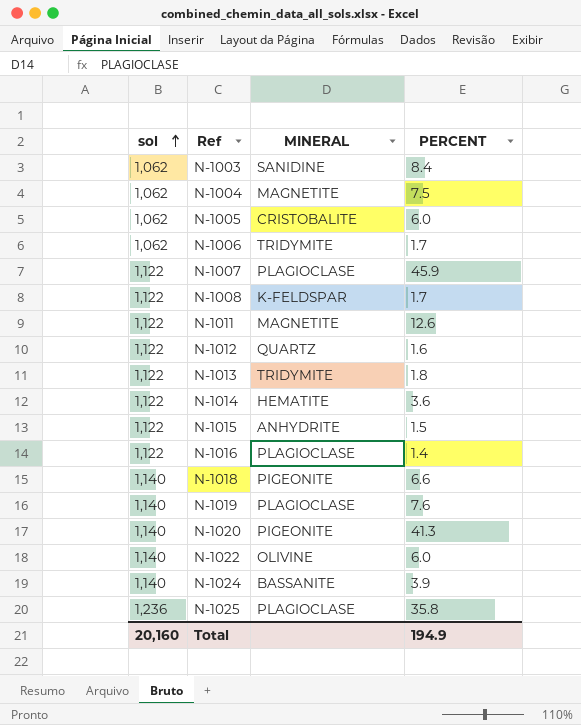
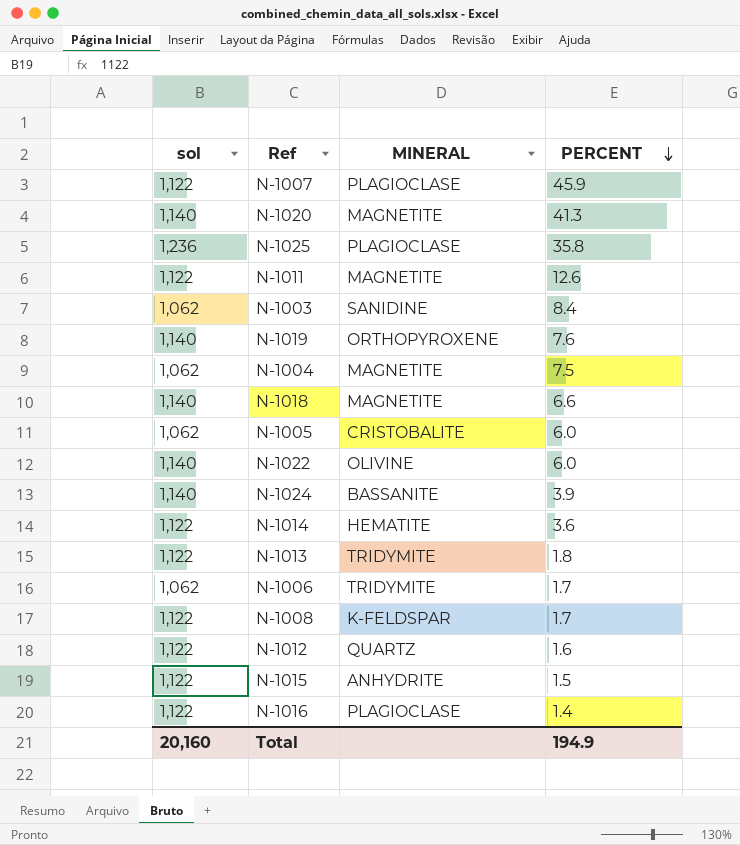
row order: sol ascending -> PERCENT descending
N-1020 | MINERAL: PIGEONITE -> MAGNETITE
N-1019 | MINERAL: PLAGIOCLASE -> ORTHOPYROXENE
N-1018 | MINERAL: PIGEONITE -> MAGNETITE

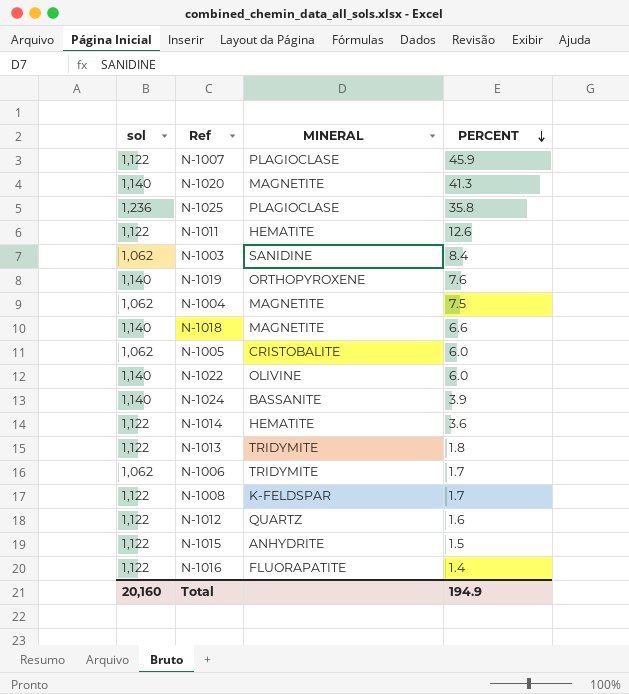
N-1011 | MINERAL: MAGNETITE -> HEMATITE
N-1016 | MINERAL: PLAGIOCLASE -> FLUORAPATITE

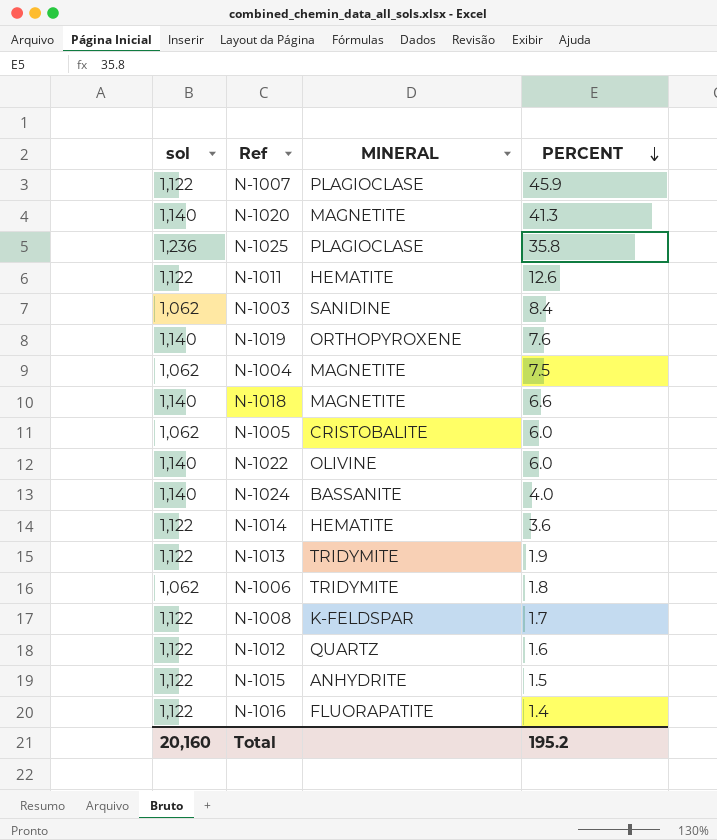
N-1024 | PERCENT: 3.9 -> 4.0
N-1013 | PERCENT: 1.8 -> 1.9
N-1006 | PERCENT: 1.7 -> 1.8
Total | PERCENT: 194.9 -> 195.2

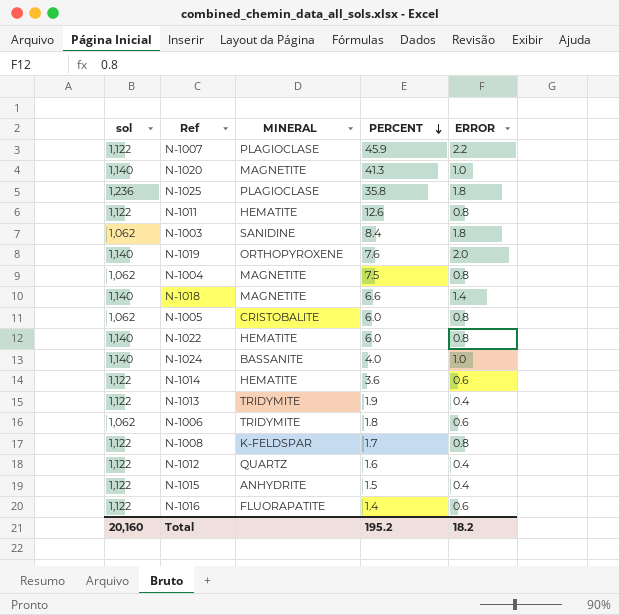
column ERROR | position: none -> 5
N-1022 | MINERAL: OLIVINE -> HEMATITE

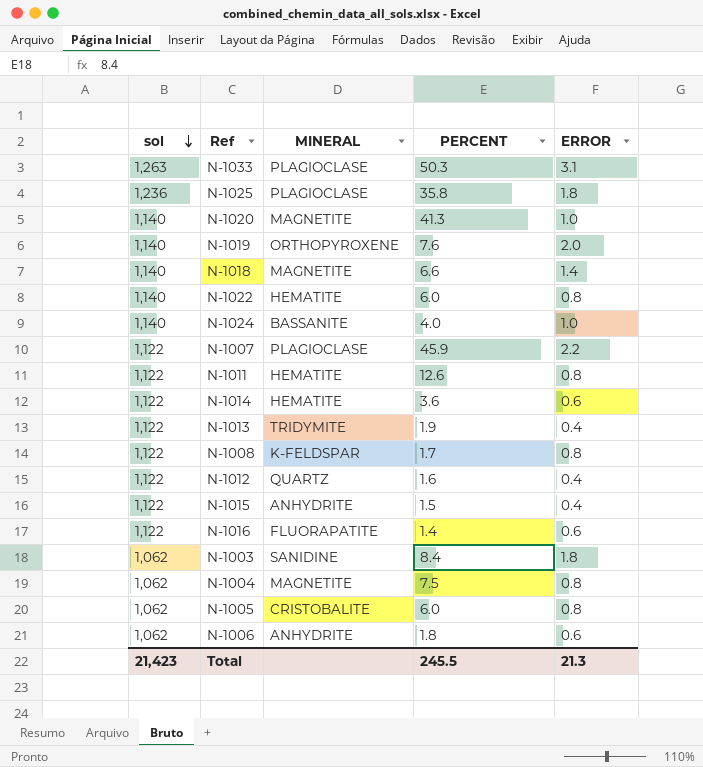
row order: PERCENT descending -> sol descending
row N-1033: none -> 1,263 | PLAGIOCLASE | 50.3 | 3.1
N-1006 | MINERAL: TRIDYMITE -> ANHYDRITE
Total | sol: 20,160 -> 21,423
Total | PERCENT: 195.2 -> 245.5
Total | ERROR: 18.2 -> 21.3

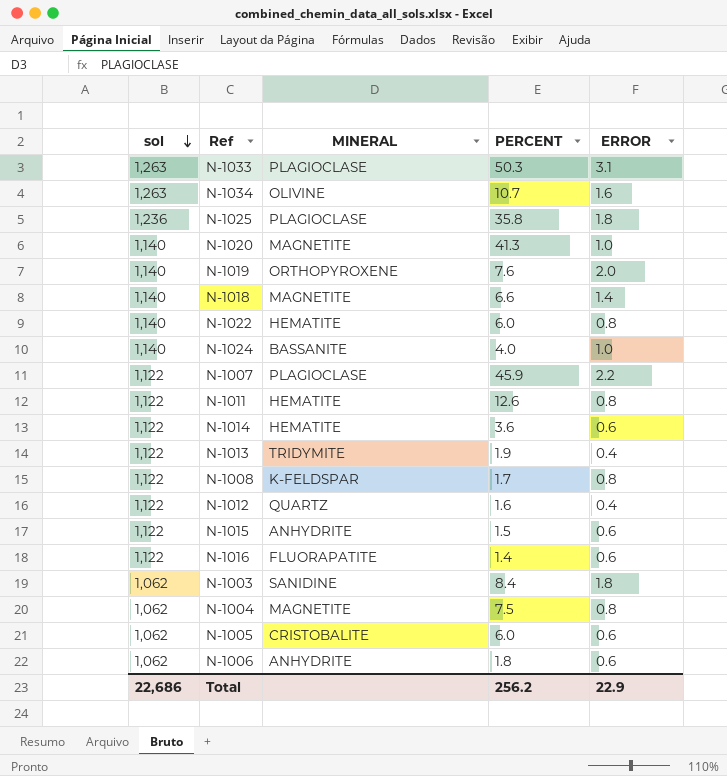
row N-1034: none -> 1,263 | OLIVINE | 10.7 | 1.6
N-1015 | ERROR: 0.4 -> 0.6
N-1005 | ERROR: 0.8 -> 0.6
Total | sol: 21,423 -> 22,686
Total | PERCENT: 245.5 -> 256.2
Total | ERROR: 21.3 -> 22.9

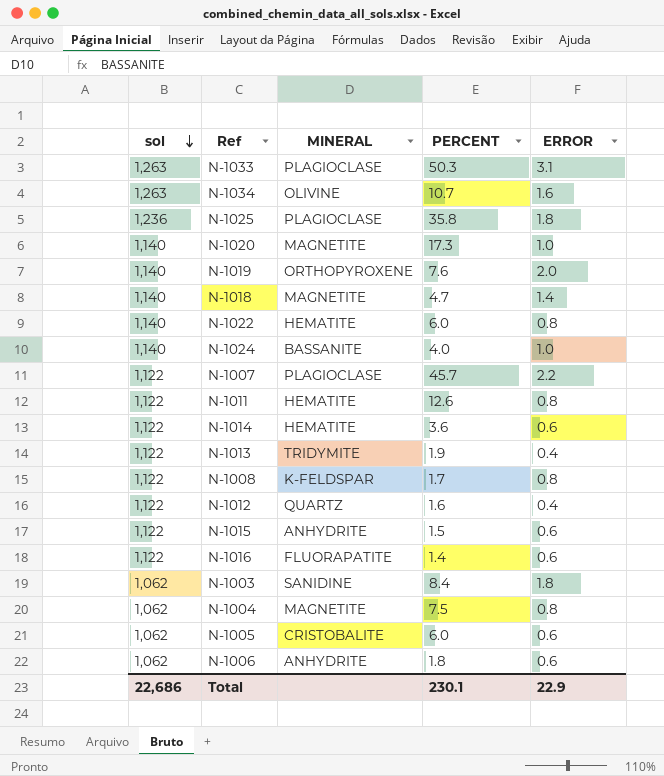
N-1020 | PERCENT: 41.3 -> 17.3
N-1018 | PERCENT: 6.6 -> 4.7
N-1007 | PERCENT: 45.9 -> 45.7
Total | PERCENT: 256.2 -> 230.1

